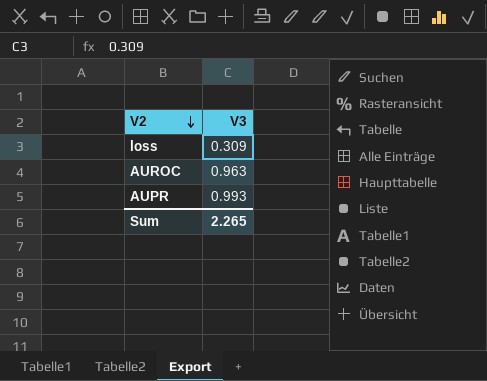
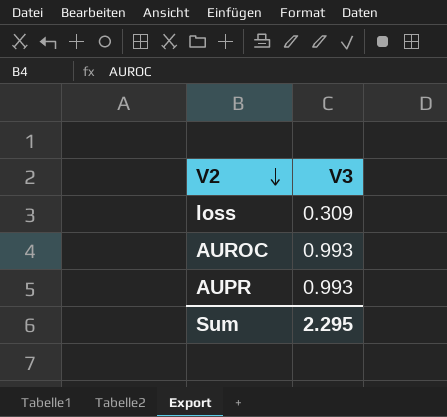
AUROC | V3: 0.963 -> 0.993
Sum | V3: 2.265 -> 2.295

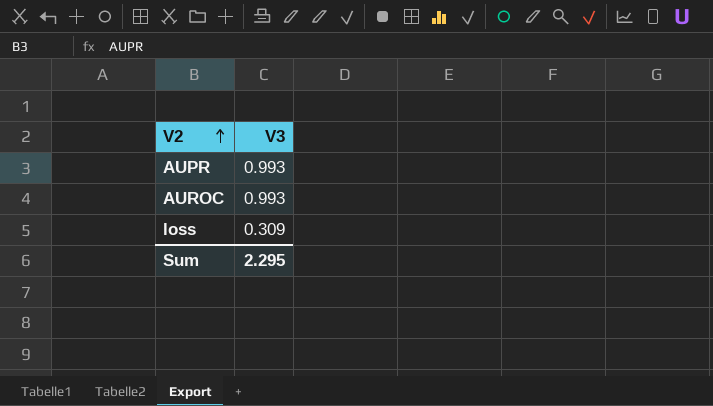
row order: V2 descending -> V2 ascending

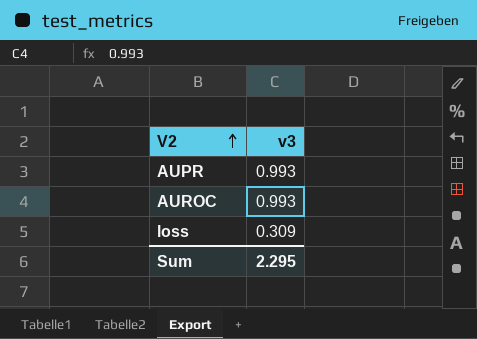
column name: V3 -> v3

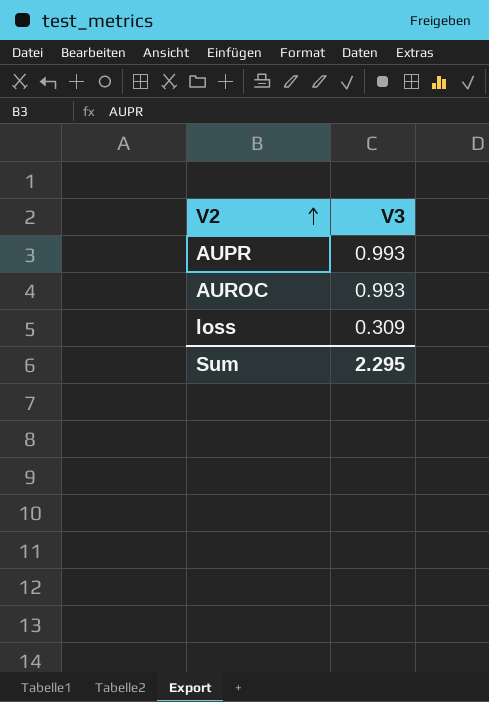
column name: v3 -> V3

